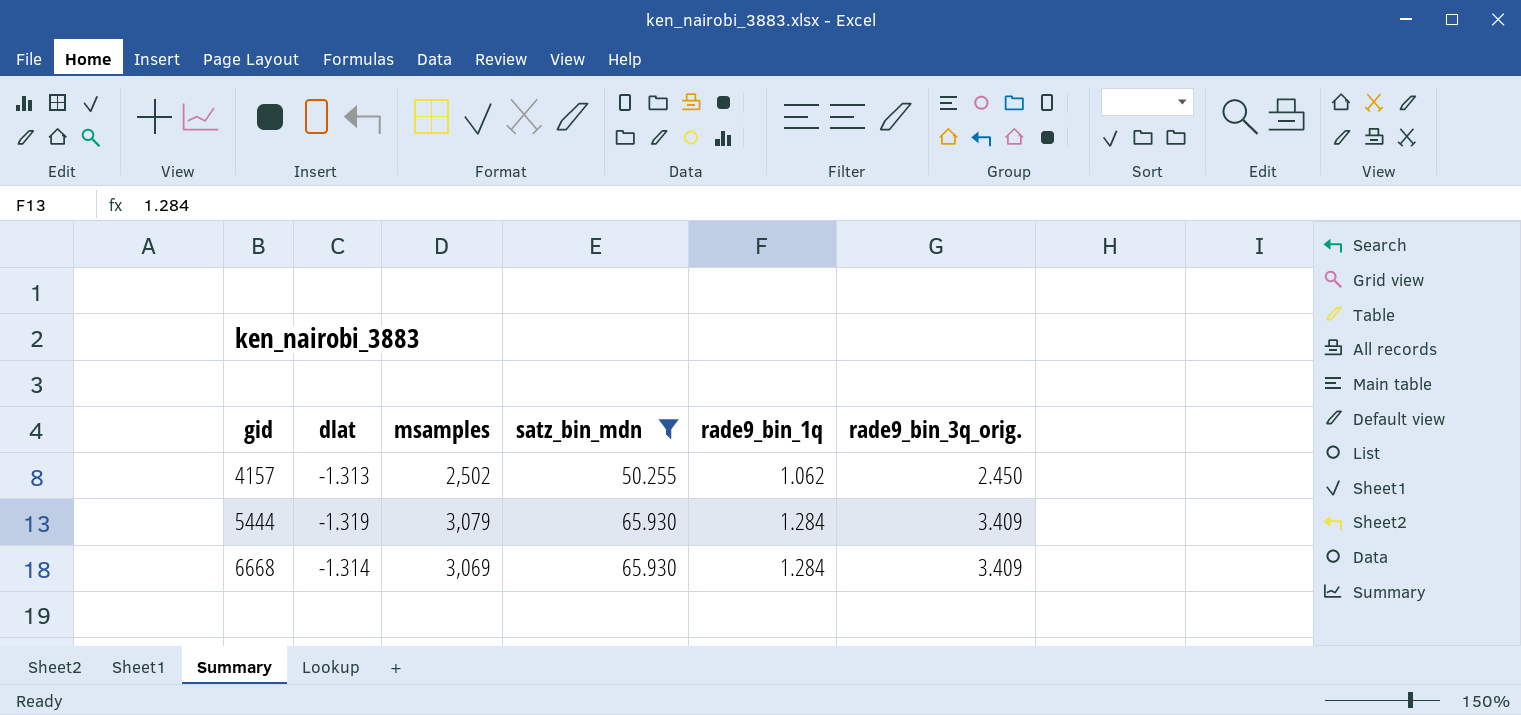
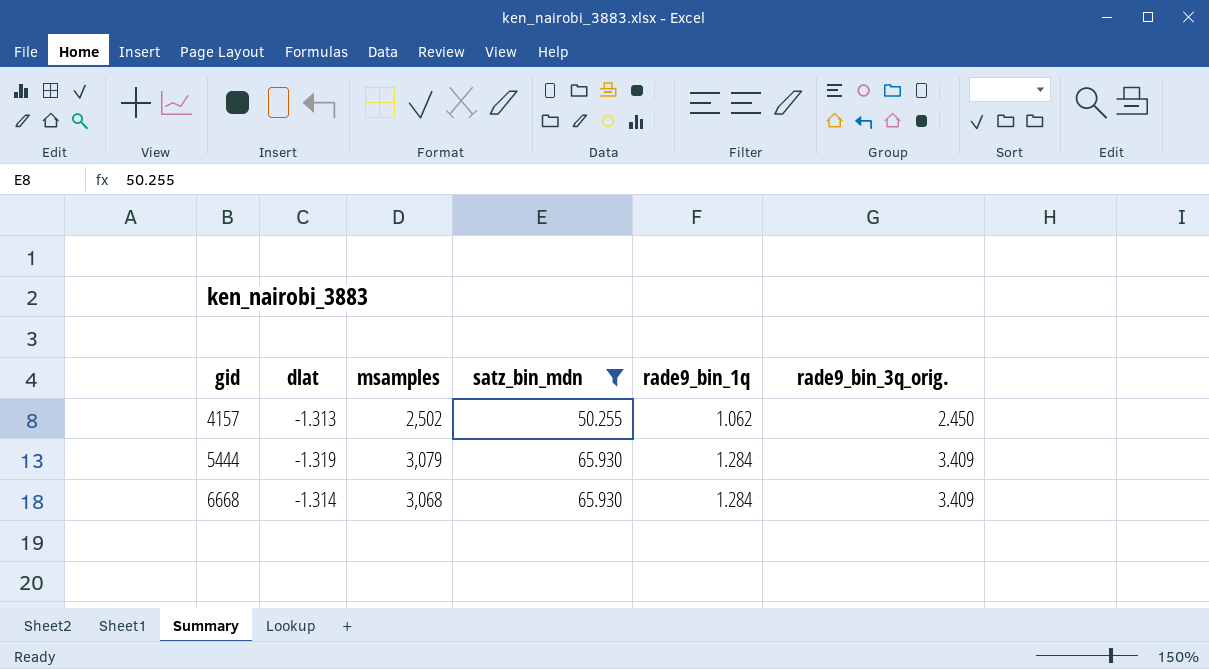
6668 | msamples: 3,069 -> 3,068

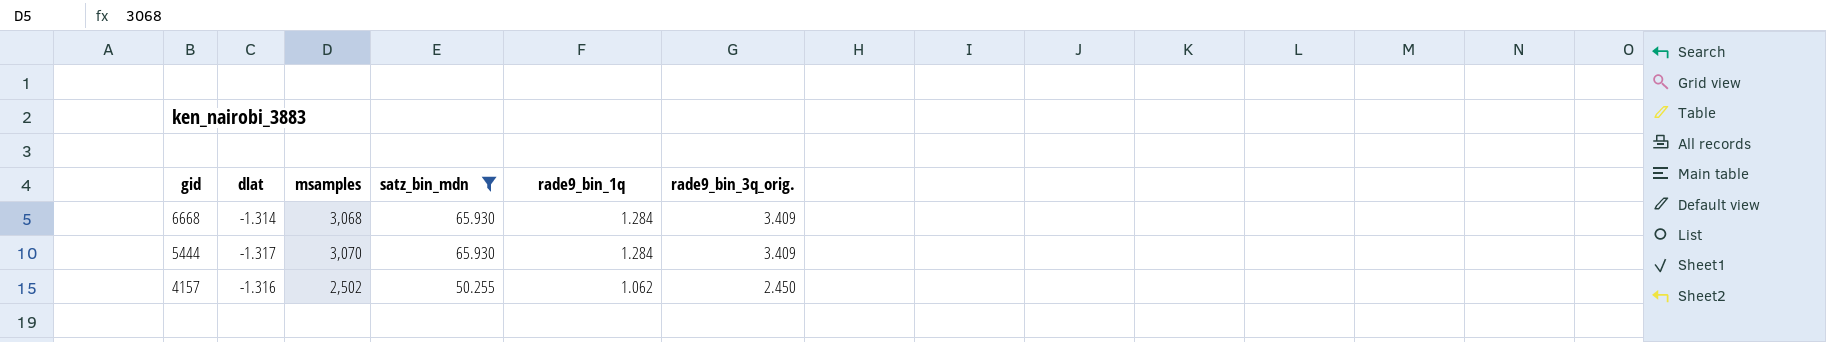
row order: gid ascending -> gid descending
5444 | dlat: -1.319 -> -1.317
5444 | msamples: 3,079 -> 3,070
4157 | dlat: -1.313 -> -1.316

